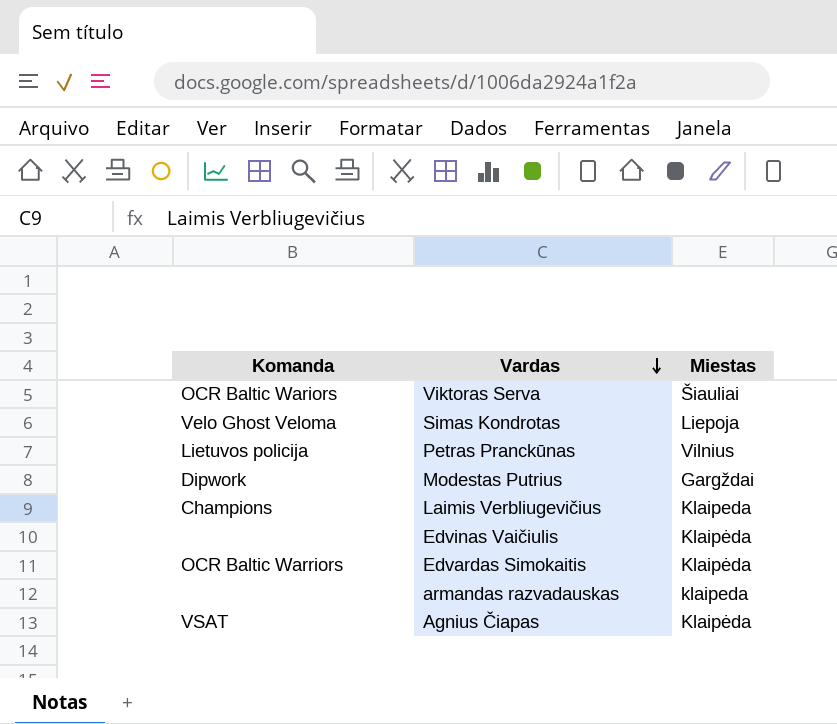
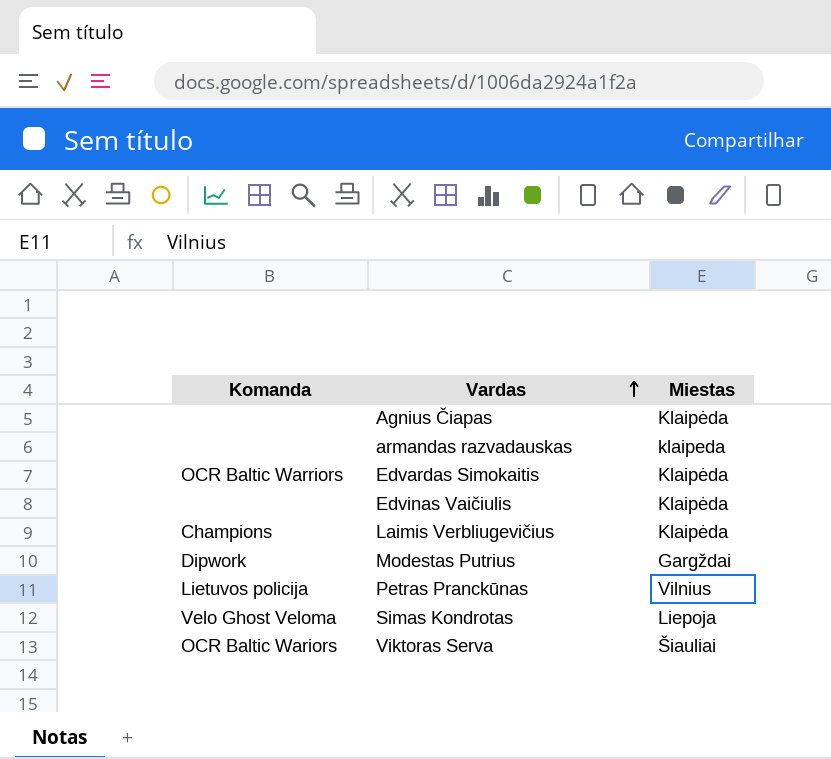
row order: Vardas descending -> Vardas ascending
Agnius Čiapas | Komanda: VSAT -> none
Laimis Verbliugevičius | Miestas: Klaipeda -> Klaipėda

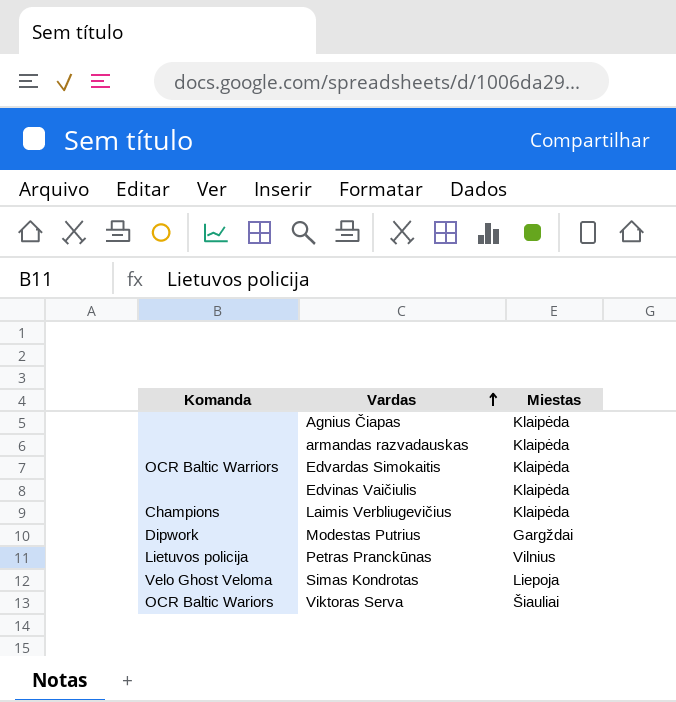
armandas razvadauskas | Miestas: klaipeda -> Klaipėda

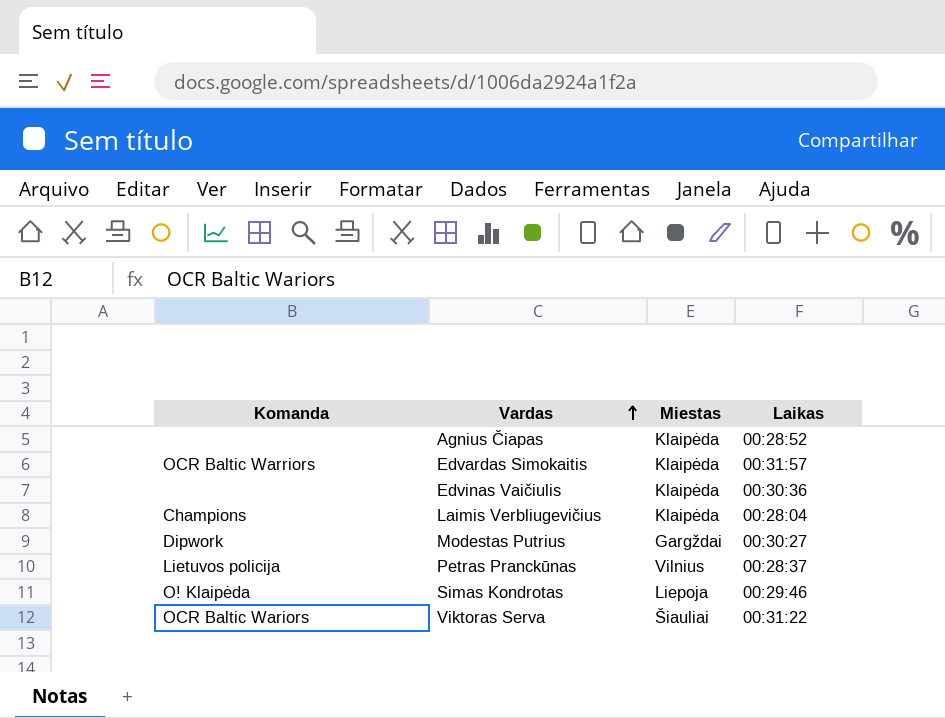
column Laikas | position: none -> 4
row armandas razvadauskas: none | Klaipėda -> none
Simas Kondrotas | Komanda: Velo Ghost Veloma -> O! Klaipėda

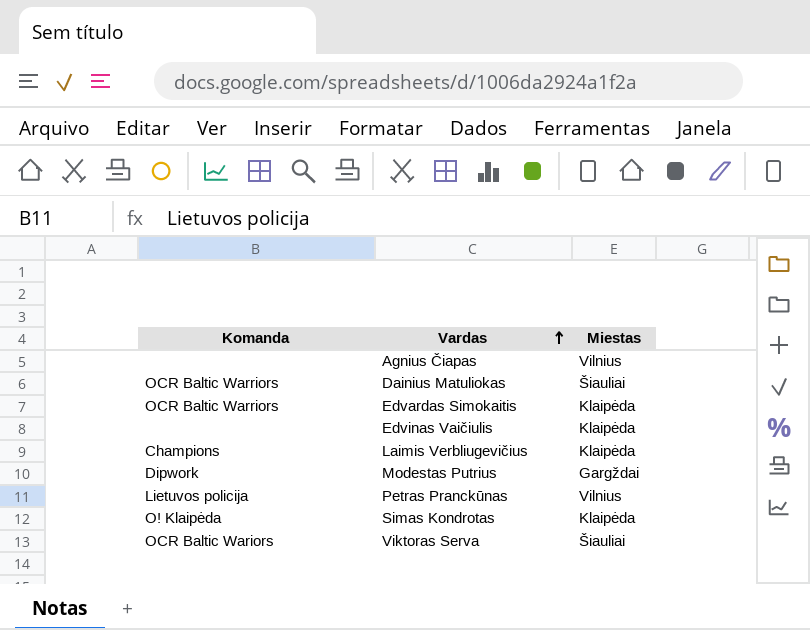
column Laikas | position: 4 -> none
Agnius Čiapas | Miestas: Klaipėda -> Vilnius
row Dainius Matuliokas: none -> OCR Baltic Warriors | Šiauliai
Simas Kondrotas | Miestas: Liepoja -> Klaipėda

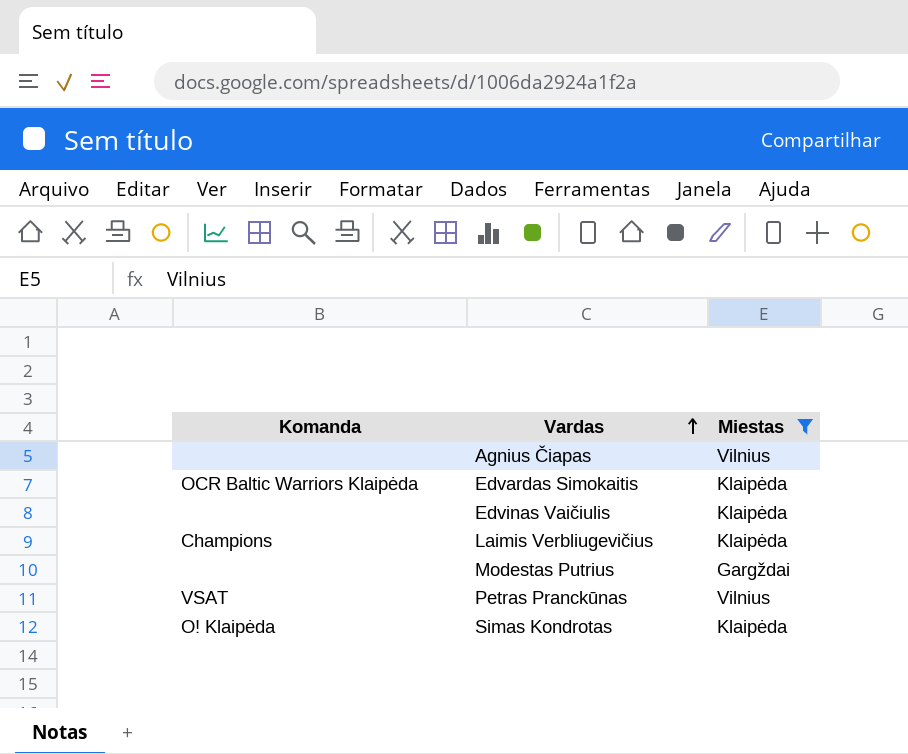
filter: none -> Miestas != Šiauliai
Edvardas Simokaitis | Komanda: OCR Baltic Warriors -> OCR Baltic Warriors Klaipėda
Modestas Putrius | Komanda: Dipwork -> none
Petras Pranckūnas | Komanda: Lietuvos policija -> VSAT

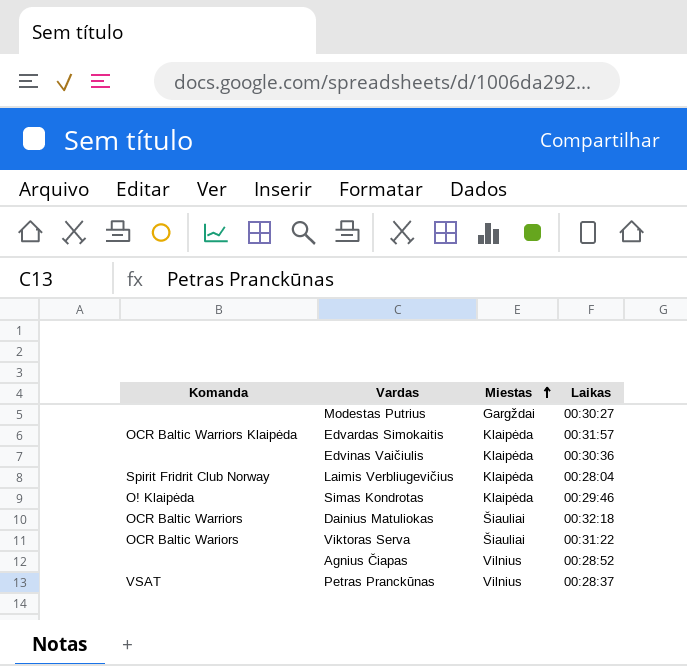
filter: Miestas != Šiauliai -> none
row order: Vardas ascending -> Miestas ascending
column Laikas | position: none -> 4
Laimis Verbliugevičius | Komanda: Champions -> Spirit Fridrit Club Norway

